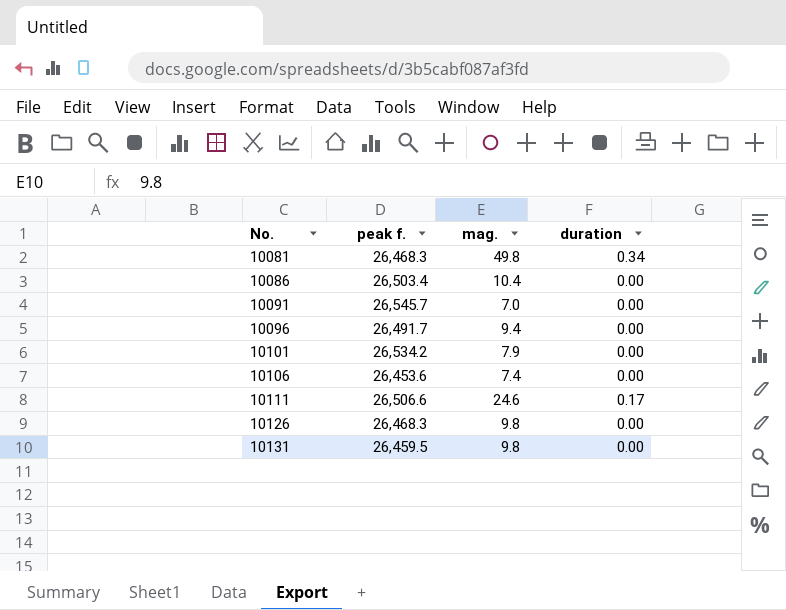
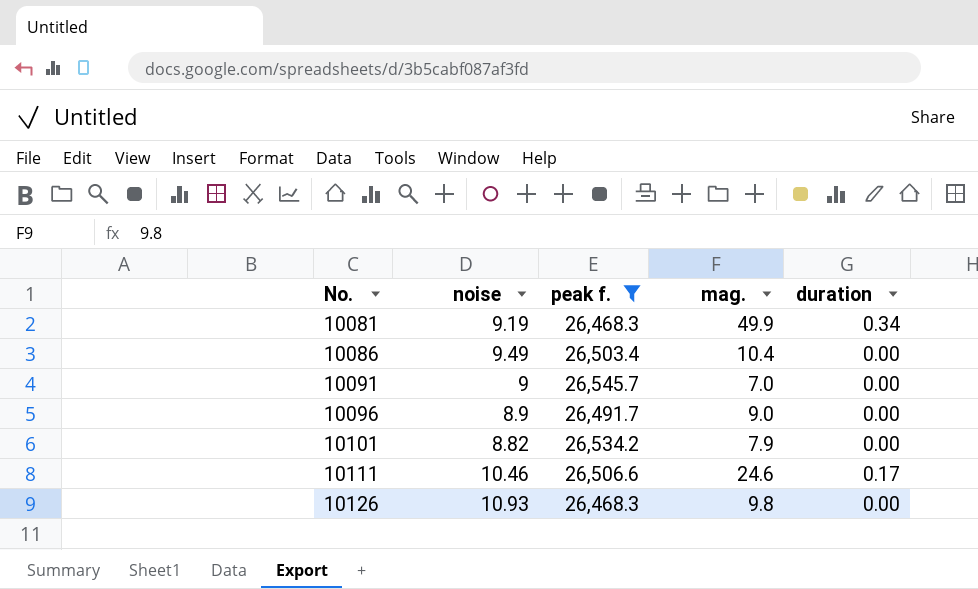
filter: none -> peak f. >= 26,468.3
column noise | position: none -> 2
10081 | mag.: 49.8 -> 49.9
10096 | mag.: 9.4 -> 9.0

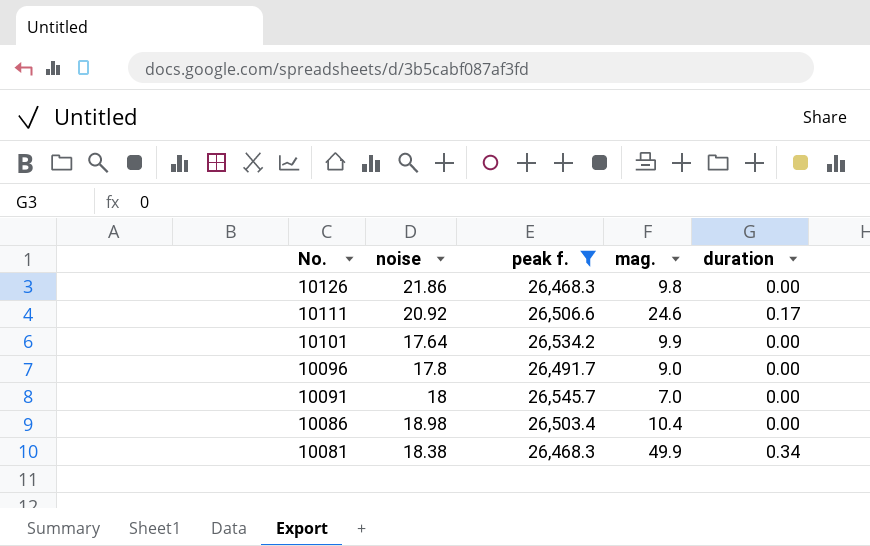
row order: No. ascending -> No. descending
10126 | noise: 10.93 -> 21.86
10111 | noise: 10.46 -> 20.92
10101 | noise: 8.82 -> 17.64
10101 | mag.: 7.9 -> 9.9
10096 | noise: 8.9 -> 17.8
10091 | noise: 9 -> 18
10086 | noise: 9.49 -> 18.98
10081 | noise: 9.19 -> 18.38

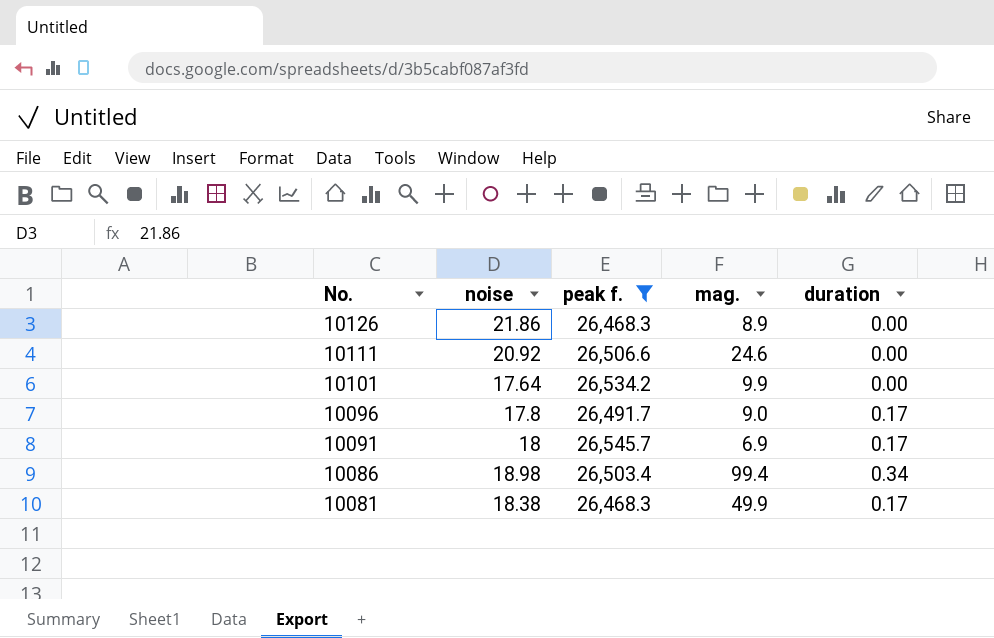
10126 | mag.: 9.8 -> 8.9
10111 | duration: 0.17 -> 0.00
10096 | duration: 0.00 -> 0.17
10091 | mag.: 7.0 -> 6.9
10091 | duration: 0.00 -> 0.17
10086 | mag.: 10.4 -> 99.4
10086 | duration: 0.00 -> 0.34
10081 | duration: 0.34 -> 0.17

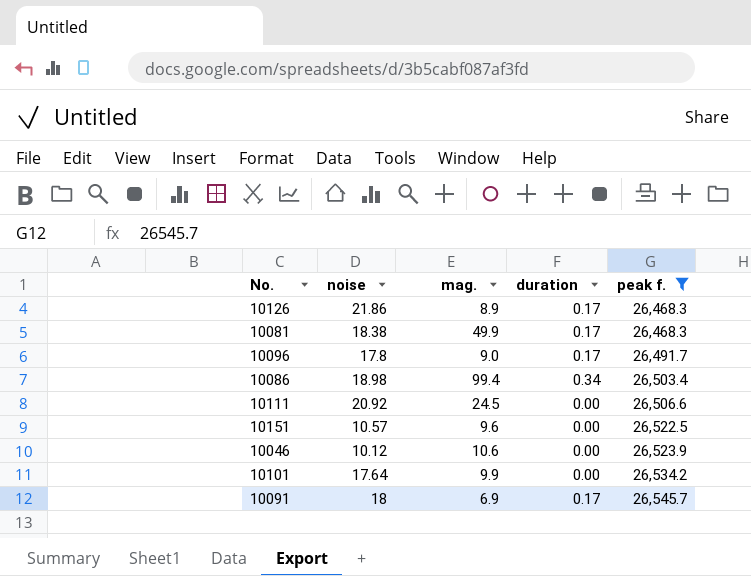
row order: No. descending -> peak f. ascending
column peak f. | position: 3 -> 5
10126 | duration: 0.00 -> 0.17
10111 | mag.: 24.6 -> 24.5
row 10151: none -> 10.57 | 9.6 | 0.00 | 26,522.5
row 10046: none -> 10.12 | 10.6 | 0.00 | 26,523.9

